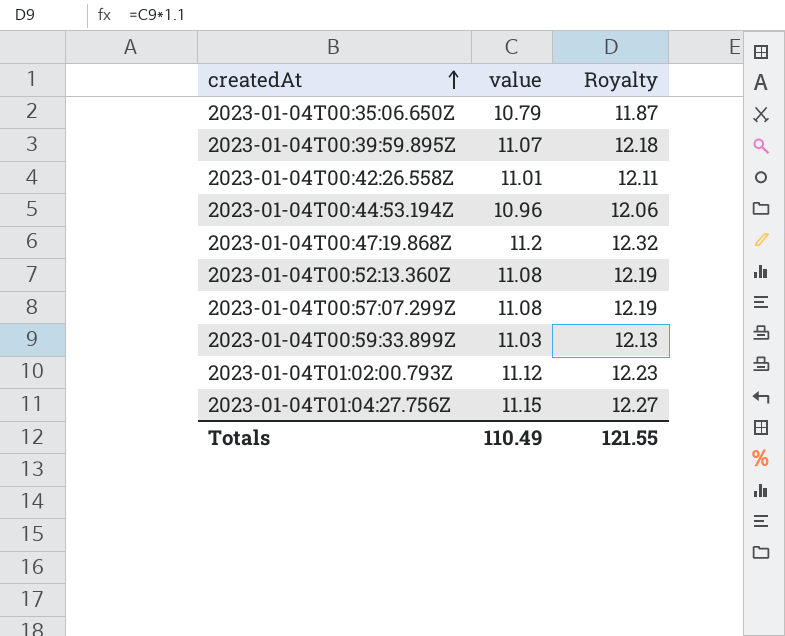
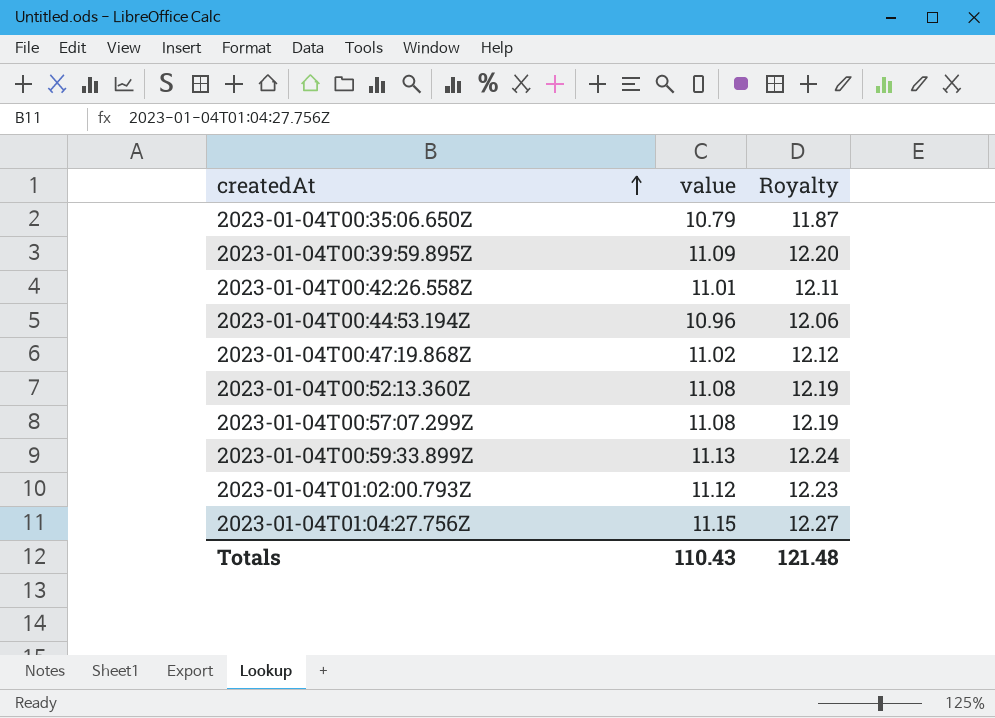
2023-01-04T00:39:59.895Z | value: 11.07 -> 11.09
2023-01-04T00:39:59.895Z | Royalty: 12.18 -> 12.20
2023-01-04T00:47:19.868Z | value: 11.2 -> 11.02
2023-01-04T00:47:19.868Z | Royalty: 12.32 -> 12.12
2023-01-04T00:59:33.899Z | value: 11.03 -> 11.13
2023-01-04T00:59:33.899Z | Royalty: 12.13 -> 12.24
Totals | value: 110.49 -> 110.43
Totals | Royalty: 121.55 -> 121.48

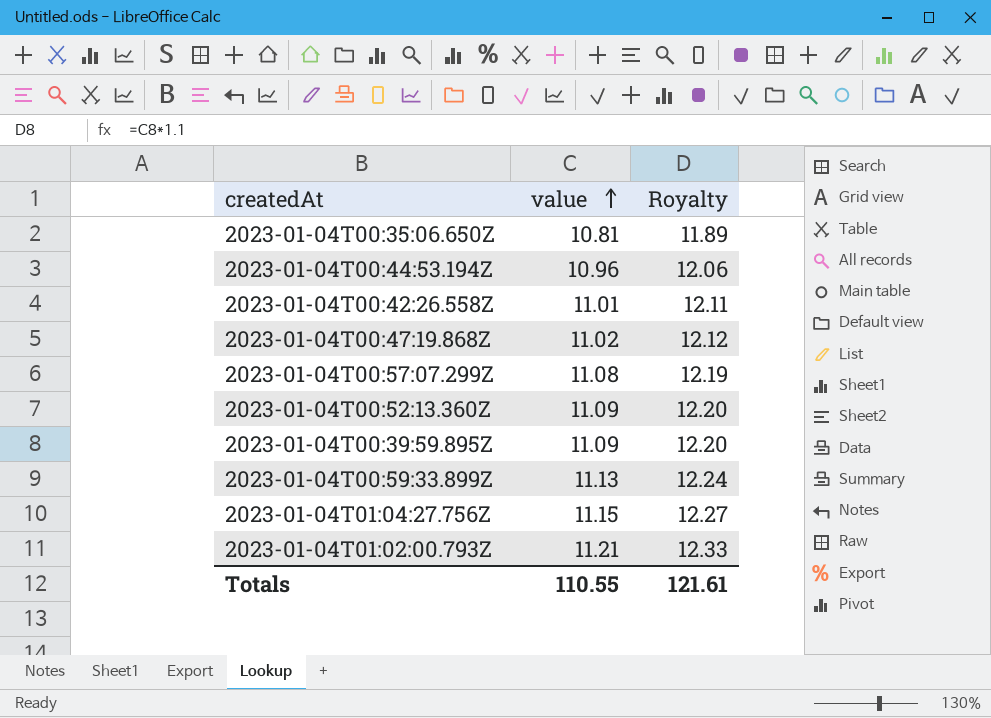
row order: createdAt ascending -> value ascending
2023-01-04T00:35:06.650Z | value: 10.79 -> 10.81
2023-01-04T00:35:06.650Z | Royalty: 11.87 -> 11.89
2023-01-04T00:52:13.360Z | value: 11.08 -> 11.09
2023-01-04T00:52:13.360Z | Royalty: 12.19 -> 12.20
2023-01-04T01:02:00.793Z | value: 11.12 -> 11.21
2023-01-04T01:02:00.793Z | Royalty: 12.23 -> 12.33
Totals | value: 110.43 -> 110.55
Totals | Royalty: 121.48 -> 121.61

